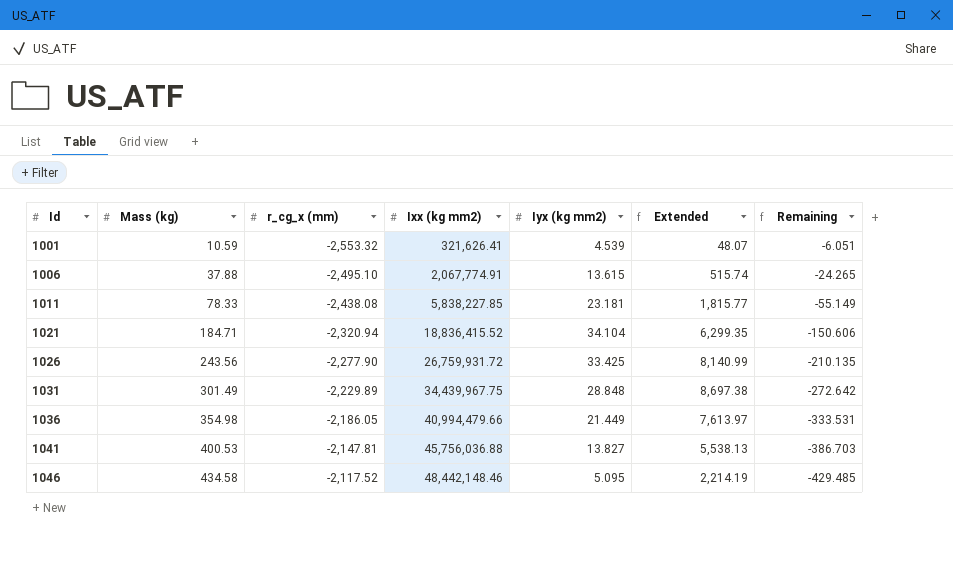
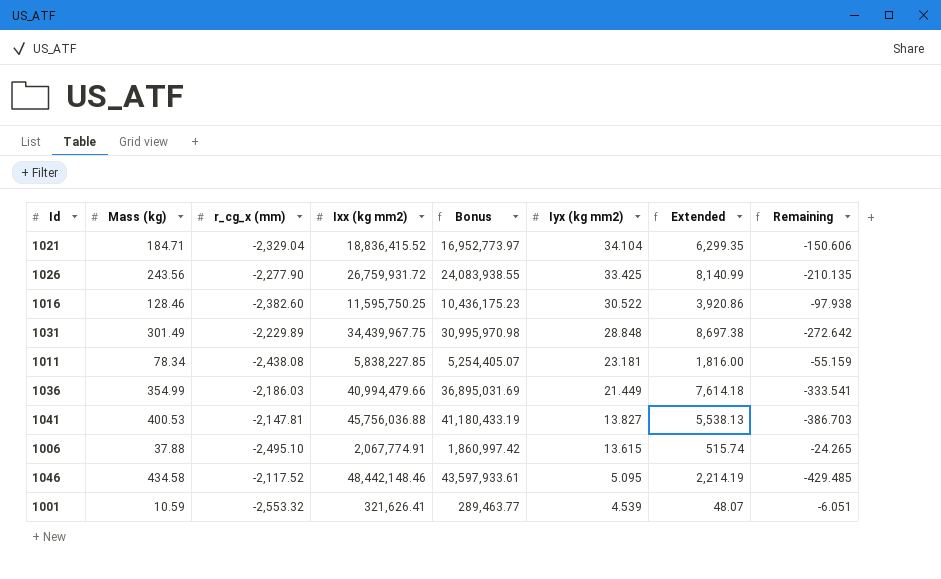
row order: Id ascending -> Iyx (kg mm2) descending
column Bonus | formula: none -> [Ixx (kg mm2)] * 0.9
1021 | r_cg_x (mm): -2,320.94 -> -2,329.04
row 1016: none -> 128.46 | -2,382.60 | 11,595,750.25 | 10,436,175.23 | 30.522 | 3,920.86 | -97.938
1011 | Mass (kg): 78.33 -> 78.34
1011 | Extended: 1,815.77 -> 1,816.00
1011 | Remaining: -55.149 -> -55.159
1036 | Mass (kg): 354.98 -> 354.99
1036 | r_cg_x (mm): -2,186.05 -> -2,186.03
1036 | Extended: 7,613.97 -> 7,614.18
1036 | Remaining: -333.531 -> -333.541

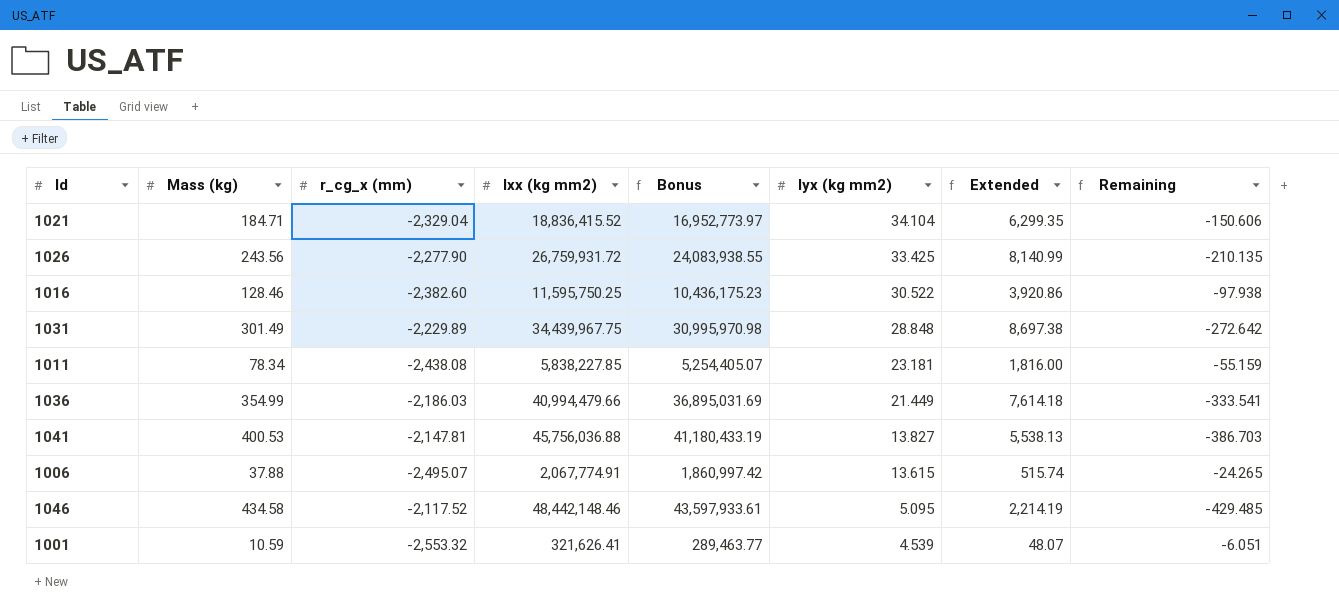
1006 | r_cg_x (mm): -2,495.10 -> -2,495.07

